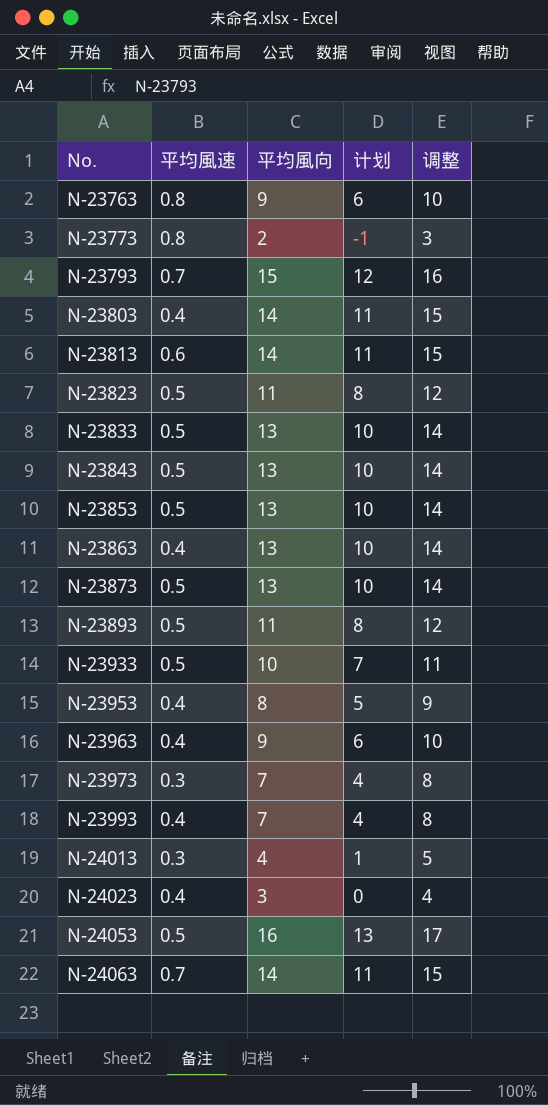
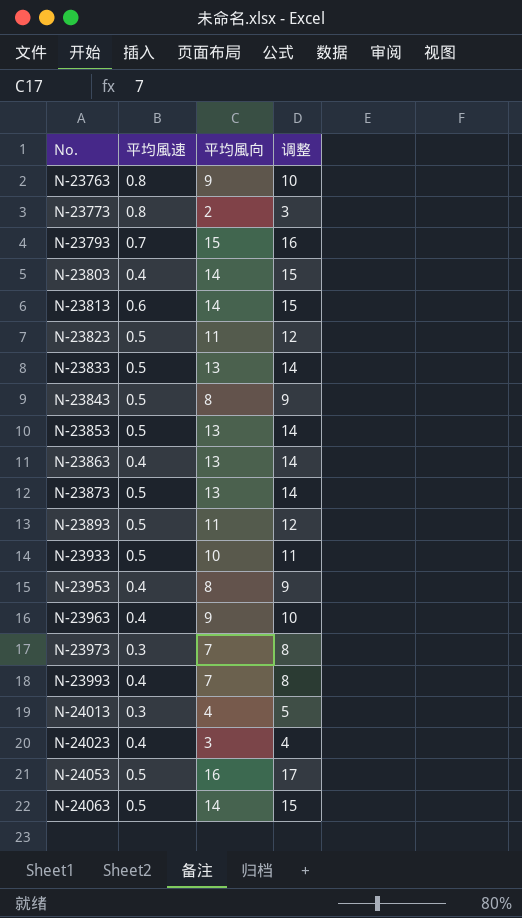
column 计划 | formula: [平均風向] - 3 -> none
N-23843 | 平均風向: 13 -> 8
N-23843 | 调整: 14 -> 9
N-24063 | 平均風速: 0.7 -> 0.5

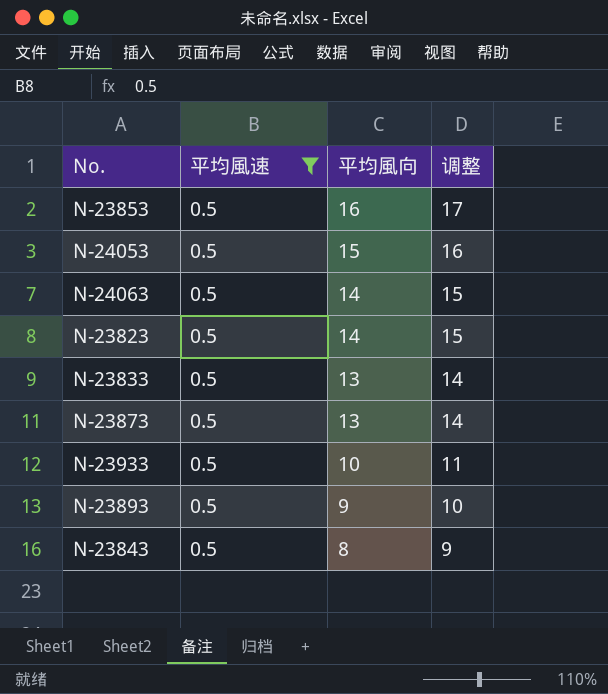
filter: none -> 平均風速 = 0.5
row order: No. ascending -> 平均風向 descending
N-23853 | 平均風向: 13 -> 16
N-23853 | 调整: 14 -> 17
N-24053 | 平均風向: 16 -> 15
N-24053 | 调整: 17 -> 16
N-23823 | 平均風向: 11 -> 14
N-23823 | 调整: 12 -> 15
N-23893 | 平均風向: 11 -> 9
N-23893 | 调整: 12 -> 10

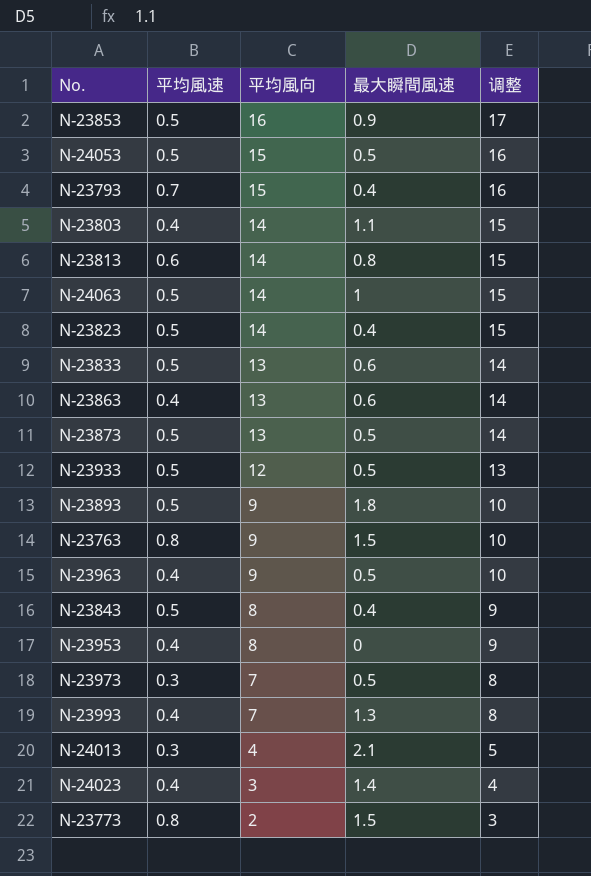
filter: 平均風速 = 0.5 -> none
column 最大瞬間風速 | position: none -> 4
N-23933 | 平均風向: 10 -> 12
N-23933 | 调整: 11 -> 13

